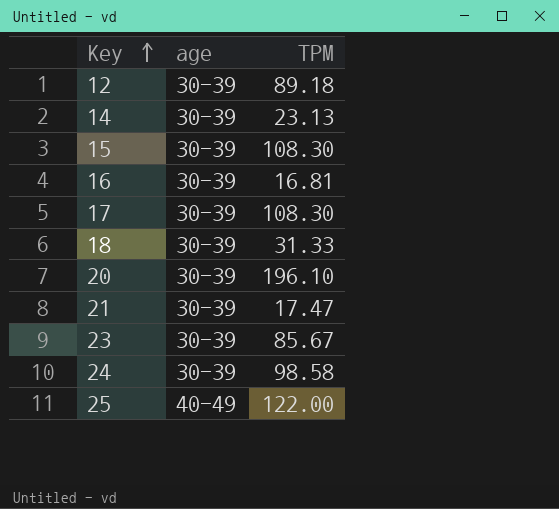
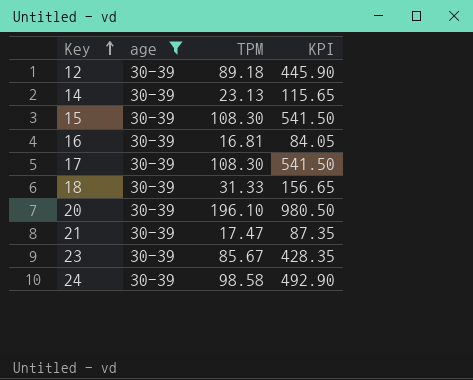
filter: none -> age = 30-39
column KPI | formula: none -> [TPM] * 5

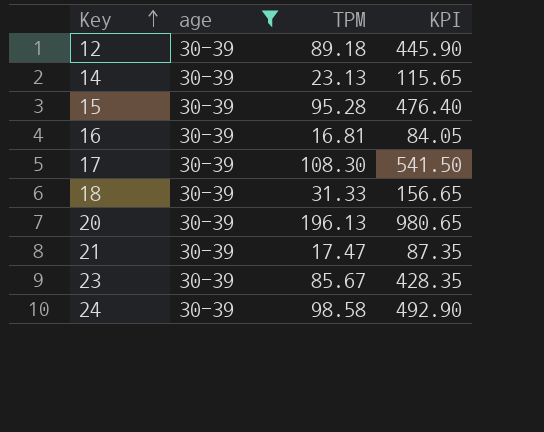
15 | TPM: 108.30 -> 95.28
15 | KPI: 541.50 -> 476.40
20 | TPM: 196.10 -> 196.13
20 | KPI: 980.50 -> 980.65

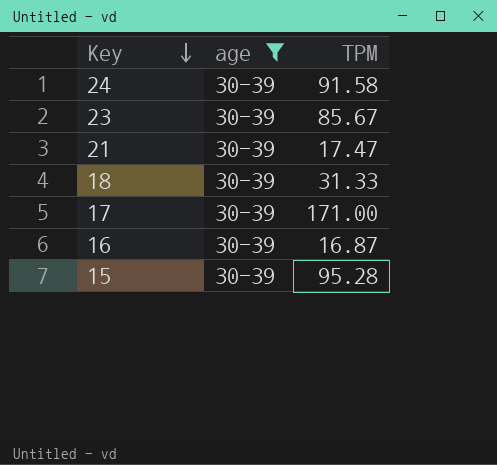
row order: Key ascending -> Key descending
column KPI | formula: [TPM] * 5 -> none
row 12: 30-39 | 89.18 | 445.90 -> none
row 14: 30-39 | 23.13 | 115.65 -> none
row 20: 30-39 | 196.13 | 980.65 -> none
24 | TPM: 98.58 -> 91.58
17 | TPM: 108.30 -> 171.00
16 | TPM: 16.81 -> 16.87

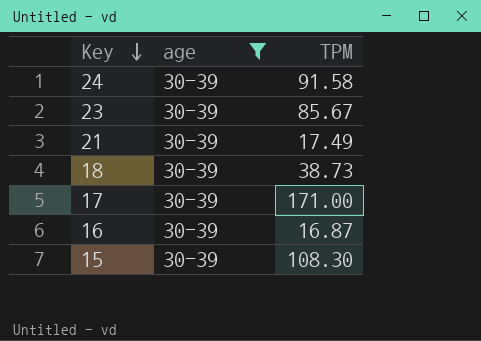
21 | TPM: 17.47 -> 17.49
18 | TPM: 31.33 -> 38.73
15 | TPM: 95.28 -> 108.30

